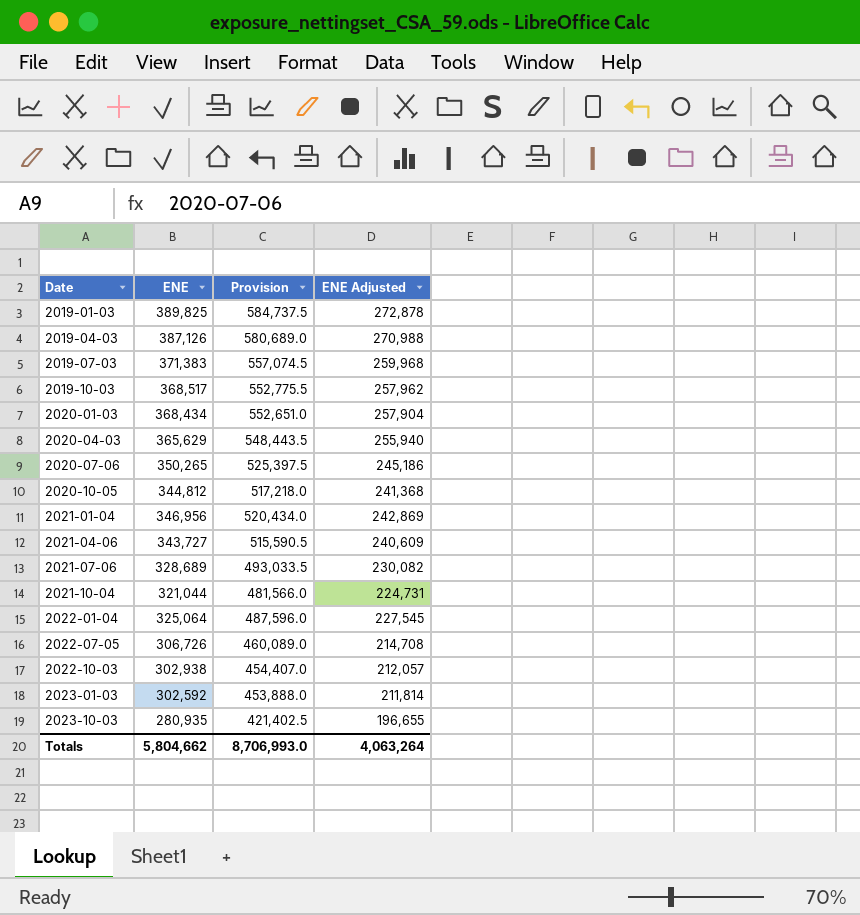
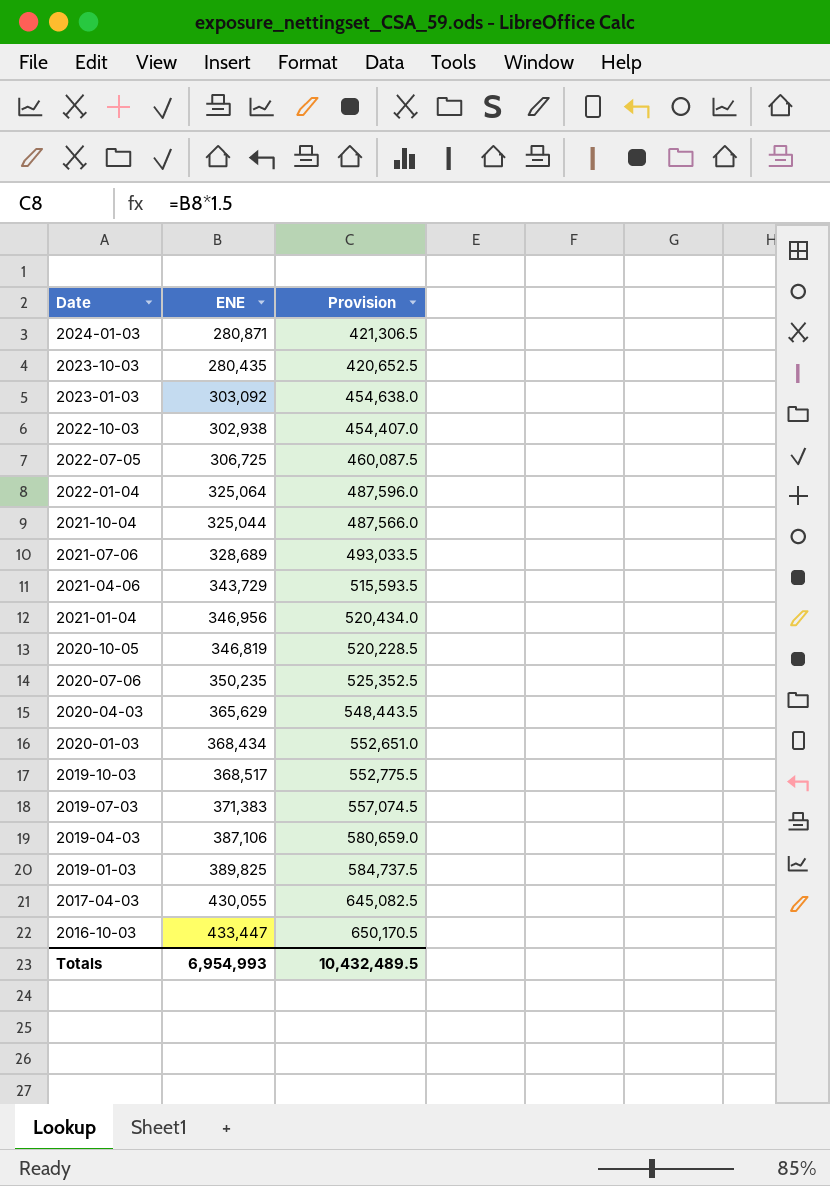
row order: Date ascending -> Date descending
column ENE Adjusted | formula: [ENE] * 0.7 -> none
row 2024-01-03: none -> 280,871 | 421,306.5
2023-10-03 | ENE: 280,935 -> 280,435
2023-10-03 | Provision: 421,402.5 -> 420,652.5
2023-01-03 | ENE: 302,592 -> 303,092
2023-01-03 | Provision: 453,888.0 -> 454,638.0
2022-07-05 | ENE: 306,726 -> 306,725
2022-07-05 | Provision: 460,089.0 -> 460,087.5
2021-10-04 | ENE: 321,044 -> 325,044
2021-10-04 | Provision: 481,566.0 -> 487,566.0
2021-04-06 | ENE: 343,727 -> 343,729
2021-04-06 | Provision: 515,590.5 -> 515,593.5
2020-10-05 | ENE: 344,812 -> 346,819
2020-10-05 | Provision: 517,218.0 -> 520,228.5
2020-07-06 | ENE: 350,265 -> 350,235
2020-07-06 | Provision: 525,397.5 -> 525,352.5
2019-04-03 | ENE: 387,126 -> 387,106
2019-04-03 | Provision: 580,689.0 -> 580,659.0
row 2017-04-03: none -> 430,055 | 645,082.5
row 2016-10-03: none -> 433,447 | 650,170.5
Totals | ENE: 5,804,662 -> 6,954,993
Totals | Provision: 8,706,993.0 -> 10,432,489.5

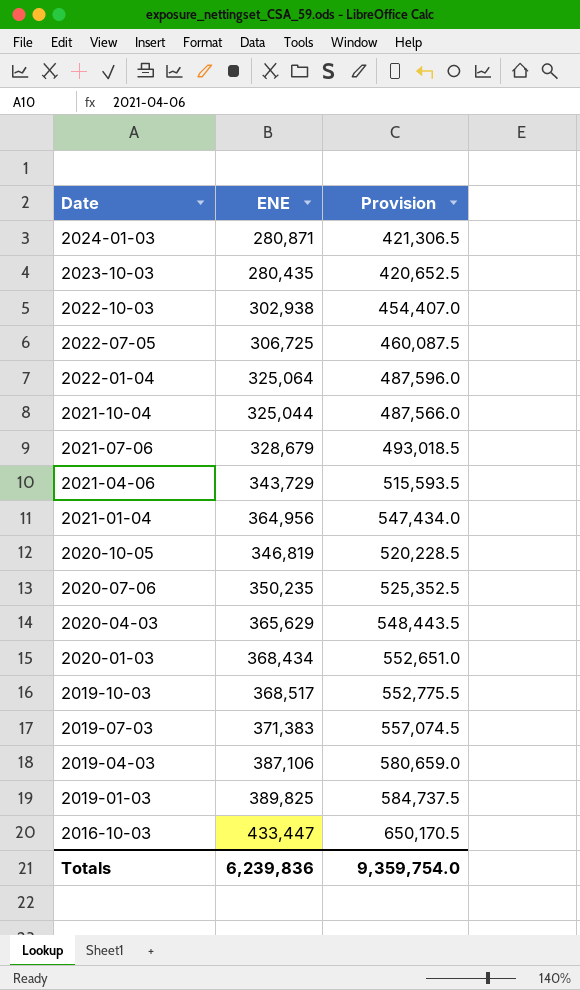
row 2023-01-03: 303,092 | 454,638.0 -> none
row 2017-04-03: 430,055 | 645,082.5 -> none
2021-07-06 | ENE: 328,689 -> 328,679
2021-07-06 | Provision: 493,033.5 -> 493,018.5
2021-01-04 | ENE: 346,956 -> 364,956
2021-01-04 | Provision: 520,434.0 -> 547,434.0
Totals | ENE: 6,954,993 -> 6,239,836
Totals | Provision: 10,432,489.5 -> 9,359,754.0

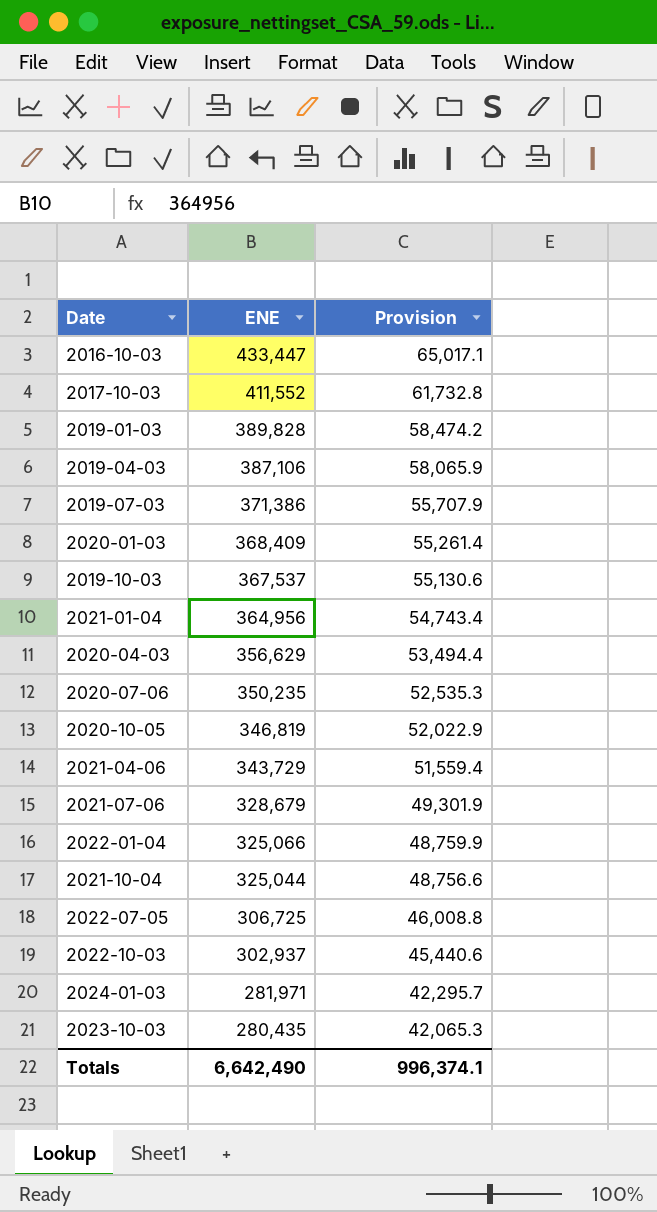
row order: Date descending -> ENE descending
column Provision | formula: [ENE] * 1.5 -> [ENE] * 0.15
row 2017-10-03: none -> 411,552 | 61,732.8
2019-01-03 | ENE: 389,825 -> 389,828
2019-07-03 | ENE: 371,383 -> 371,386
2020-01-03 | ENE: 368,434 -> 368,409
2019-10-03 | ENE: 368,517 -> 367,537
2020-04-03 | ENE: 365,629 -> 356,629
2022-01-04 | ENE: 325,064 -> 325,066
2022-10-03 | ENE: 302,938 -> 302,937
2024-01-03 | ENE: 280,871 -> 281,971
Totals | ENE: 6,239,836 -> 6,642,490
Totals | Provision: 9,359,754.0 -> 996,374.1

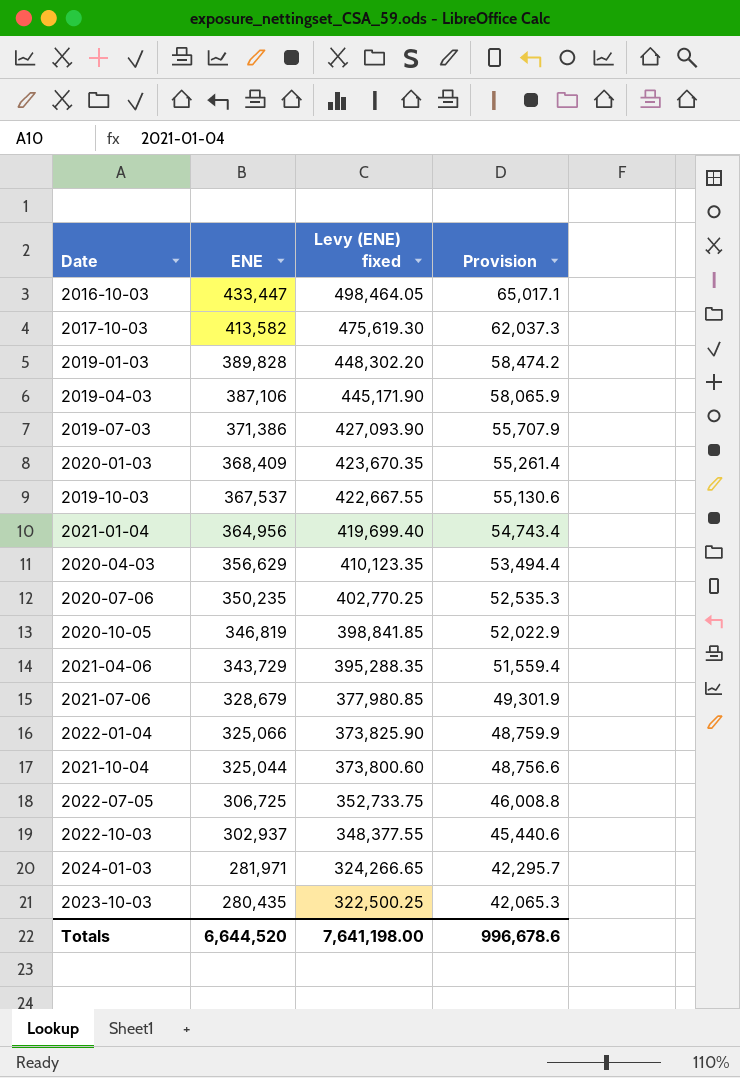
column Levy (ENE) fixed | formula: none -> [ENE] * 1.15
2017-10-03 | ENE: 411,552 -> 413,582
2017-10-03 | Provision: 61,732.8 -> 62,037.3
Totals | ENE: 6,642,490 -> 6,644,520
Totals | Provision: 996,374.1 -> 996,678.6

